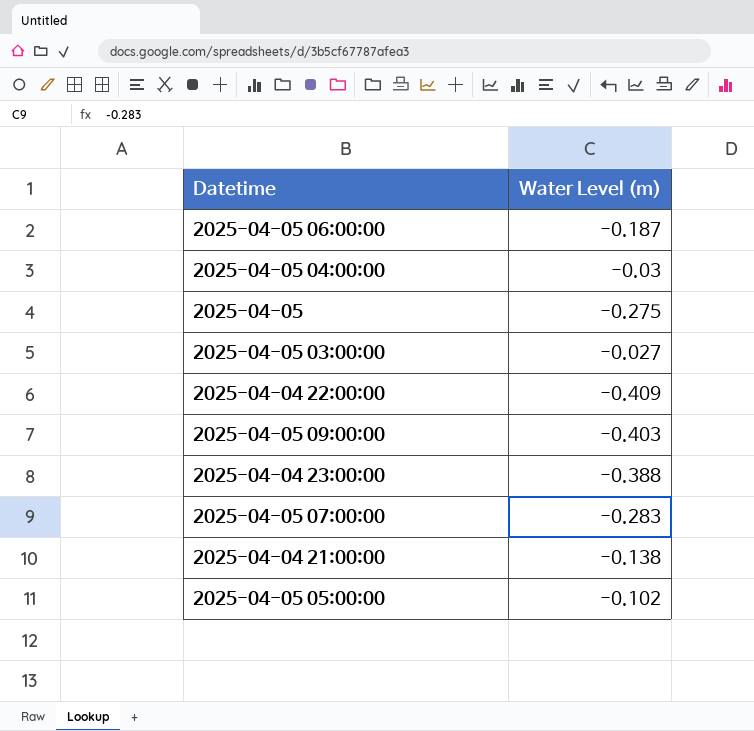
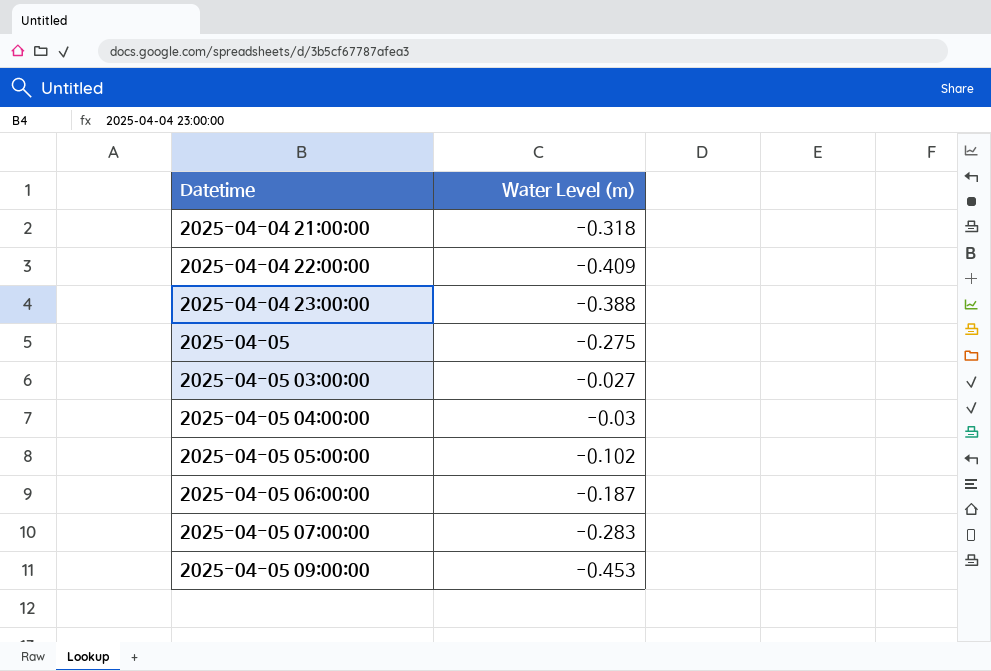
row order: none -> Datetime ascending
2025-04-04 21:00:00 | Water Level (m): -0.138 -> -0.318
2025-04-05 09:00:00 | Water Level (m): -0.403 -> -0.453

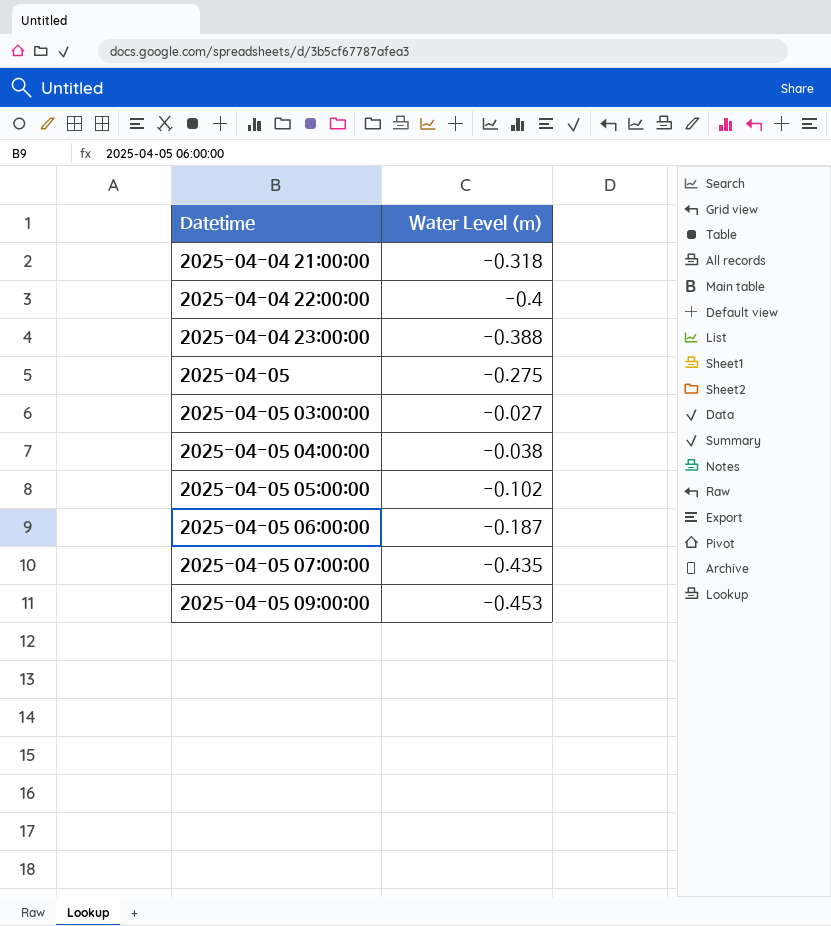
2025-04-04 22:00:00 | Water Level (m): -0.409 -> -0.4
2025-04-05 04:00:00 | Water Level (m): -0.03 -> -0.038
2025-04-05 07:00:00 | Water Level (m): -0.283 -> -0.435

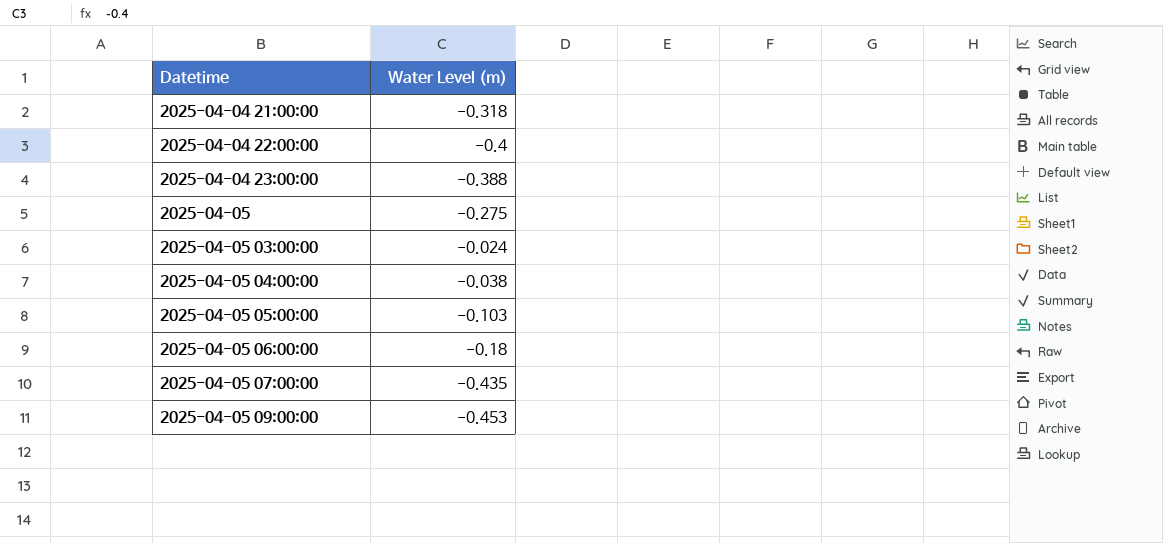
2025-04-05 03:00:00 | Water Level (m): -0.027 -> -0.024
2025-04-05 05:00:00 | Water Level (m): -0.102 -> -0.103
2025-04-05 06:00:00 | Water Level (m): -0.187 -> -0.18

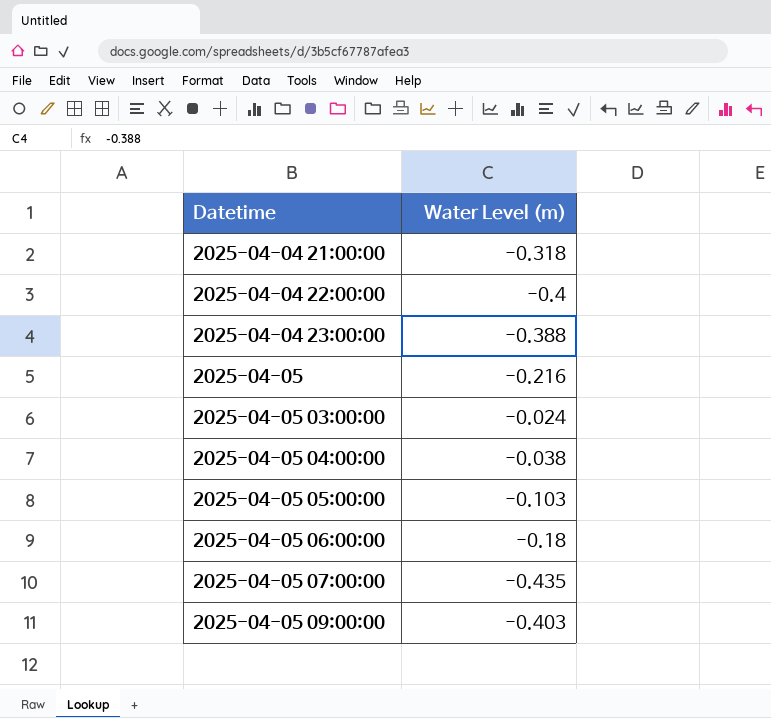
2025-04-05 | Water Level (m): -0.275 -> -0.216
2025-04-05 09:00:00 | Water Level (m): -0.453 -> -0.403

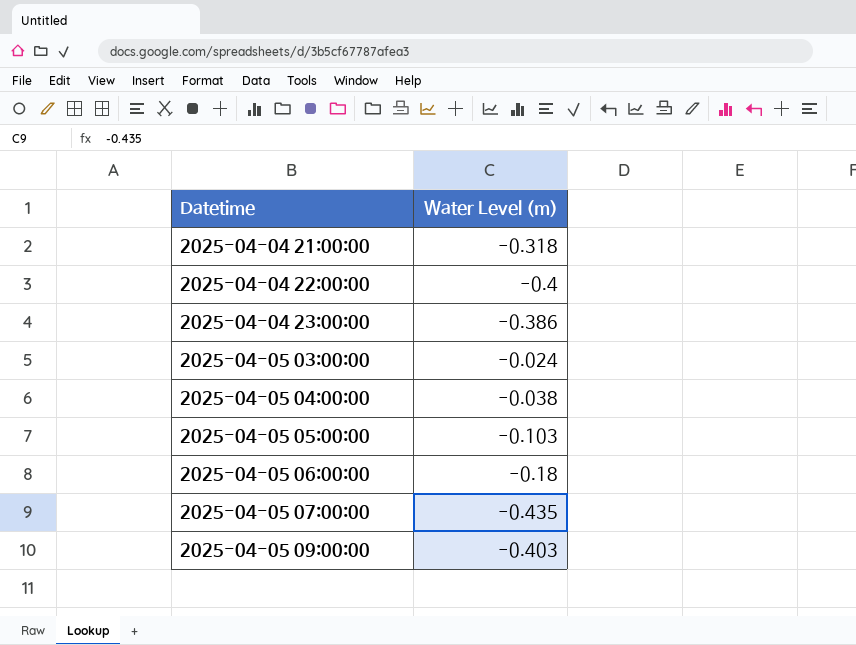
row 2025-04-05: -0.216 -> none
2025-04-04 23:00:00 | Water Level (m): -0.388 -> -0.386

